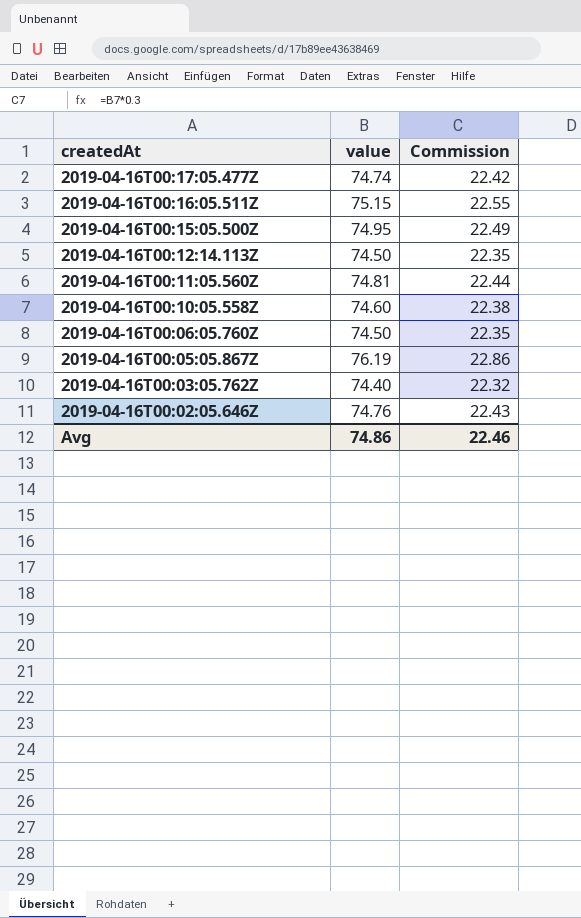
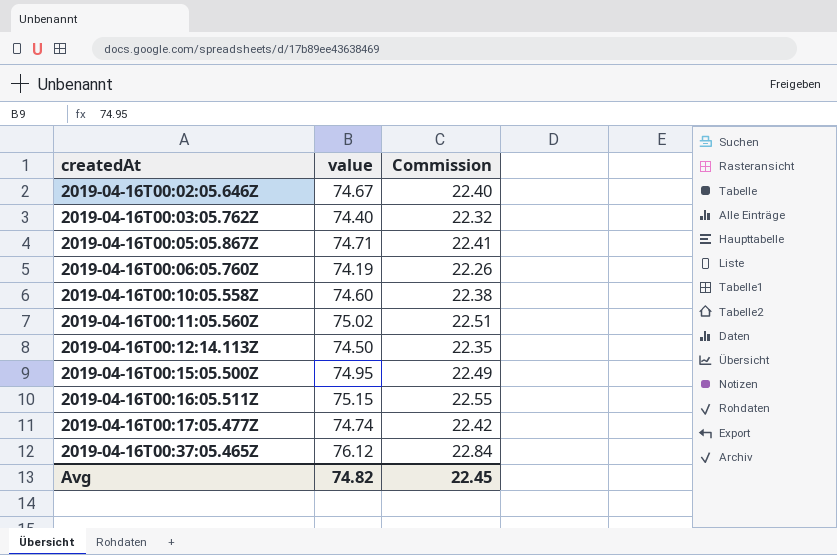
row order: createdAt descending -> createdAt ascending
2019-04-16T00:02:05.646Z | value: 74.76 -> 74.67
2019-04-16T00:02:05.646Z | Commission: 22.43 -> 22.40
2019-04-16T00:05:05.867Z | value: 76.19 -> 74.71
2019-04-16T00:05:05.867Z | Commission: 22.86 -> 22.41
2019-04-16T00:06:05.760Z | value: 74.50 -> 74.19
2019-04-16T00:06:05.760Z | Commission: 22.35 -> 22.26
2019-04-16T00:11:05.560Z | value: 74.81 -> 75.02
2019-04-16T00:11:05.560Z | Commission: 22.44 -> 22.51
row 2019-04-16T00:37:05.465Z: none -> 76.12 | 22.84
Avg | value: 74.86 -> 74.82
Avg | Commission: 22.46 -> 22.45

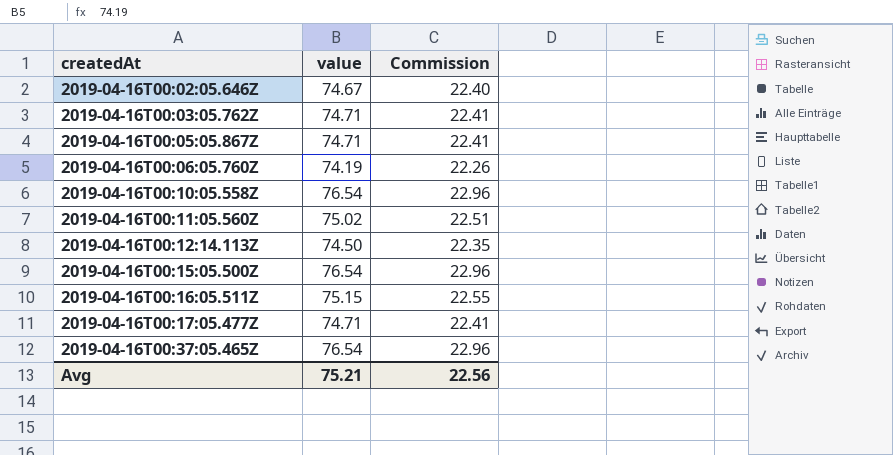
2019-04-16T00:03:05.762Z | value: 74.40 -> 74.71
2019-04-16T00:03:05.762Z | Commission: 22.32 -> 22.41
2019-04-16T00:10:05.558Z | value: 74.60 -> 76.54
2019-04-16T00:10:05.558Z | Commission: 22.38 -> 22.96
2019-04-16T00:15:05.500Z | value: 74.95 -> 76.54
2019-04-16T00:15:05.500Z | Commission: 22.49 -> 22.96
2019-04-16T00:17:05.477Z | value: 74.74 -> 74.71
2019-04-16T00:17:05.477Z | Commission: 22.42 -> 22.41
2019-04-16T00:37:05.465Z | value: 76.12 -> 76.54
2019-04-16T00:37:05.465Z | Commission: 22.84 -> 22.96
Avg | value: 74.82 -> 75.21
Avg | Commission: 22.45 -> 22.56

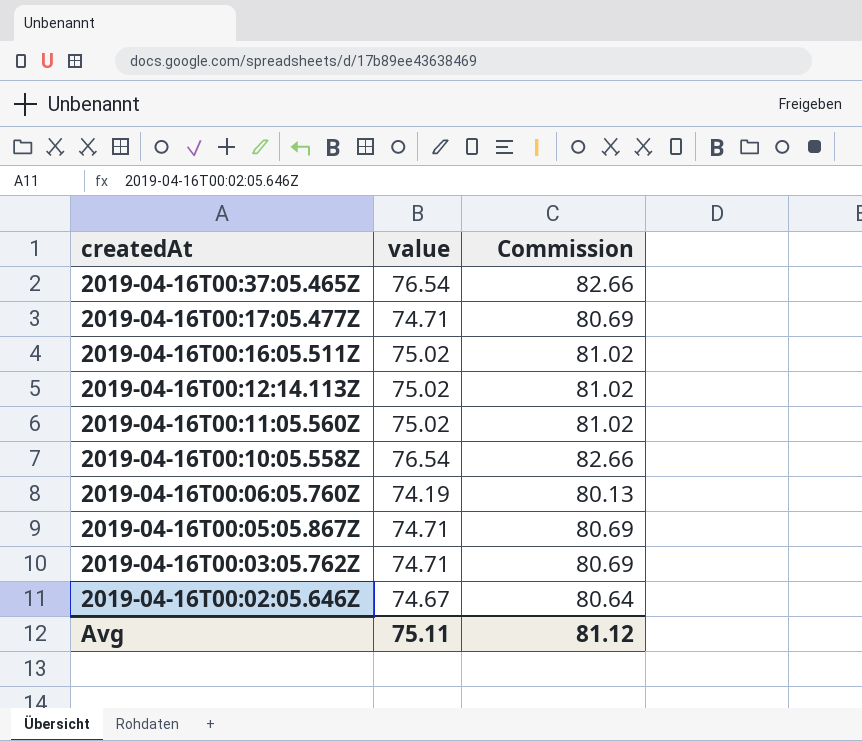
row order: createdAt ascending -> createdAt descending
column Commission | formula: [value] * 0.3 -> [value] * 1.08
row 2019-04-16T00:15:05.500Z: 76.54 | 22.96 -> none
2019-04-16T00:16:05.511Z | value: 75.15 -> 75.02
2019-04-16T00:12:14.113Z | value: 74.50 -> 75.02
Avg | value: 75.21 -> 75.11
Avg | Commission: 22.56 -> 81.12

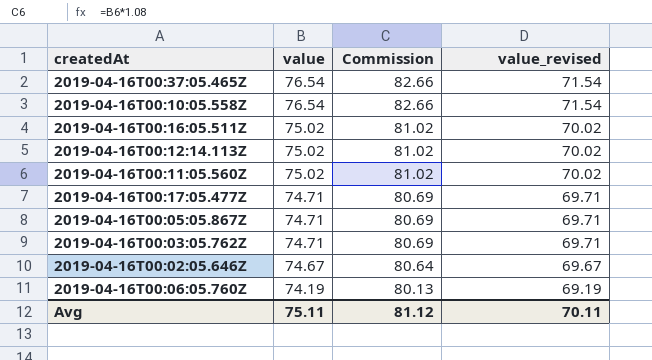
row order: createdAt descending -> value descending
column value_revised | formula: none -> [value] - 5

